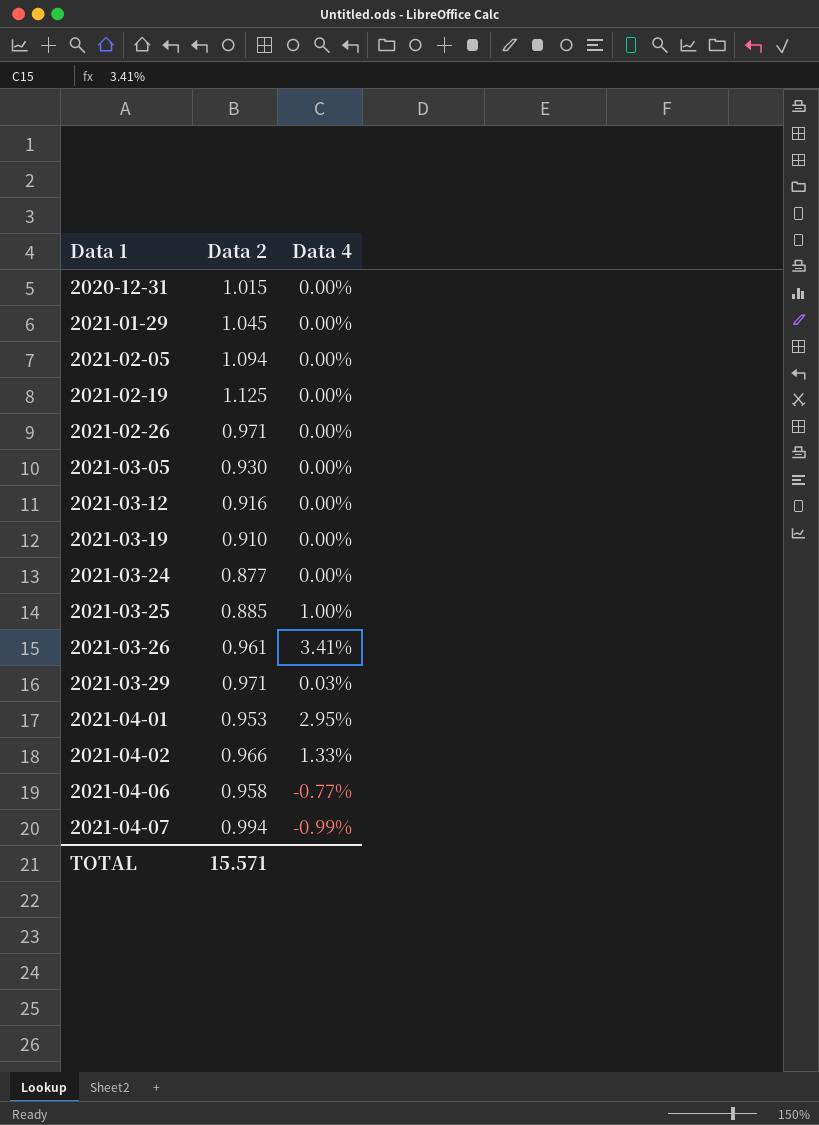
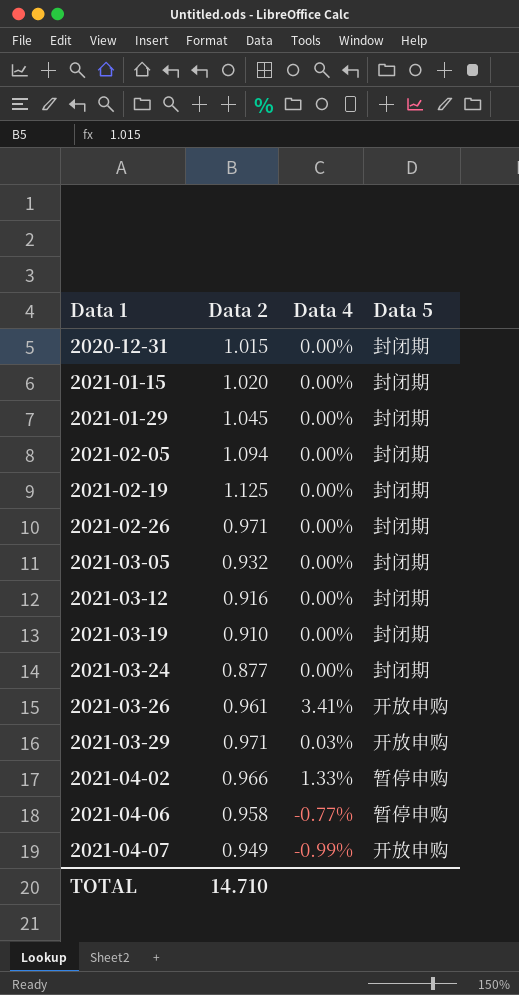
column Data 5 | position: none -> 4
row 2021-03-25: 0.885 | 1.00% -> none
row 2021-04-01: 0.953 | 2.95% -> none
row 2021-01-15: none -> 1.020 | 0.00% | 封闭期
2021-03-05 | Data 2: 0.930 -> 0.932
2021-04-07 | Data 2: 0.994 -> 0.949
TOTAL | Data 2: 15.571 -> 14.710

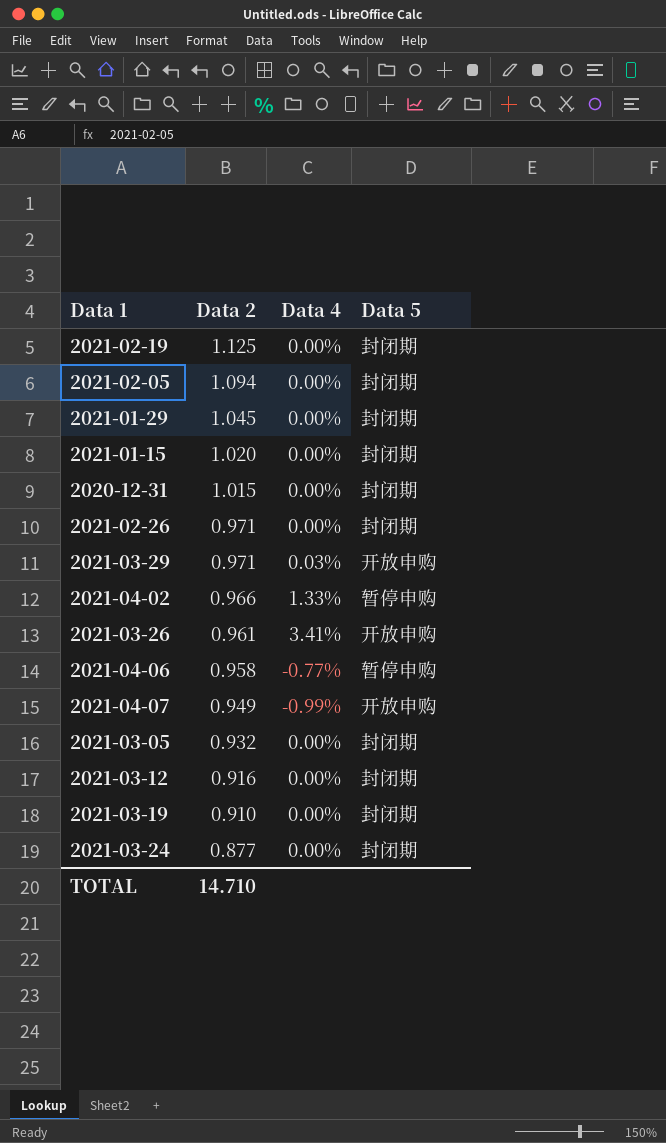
row order: Data 1 ascending -> Data 2 descending

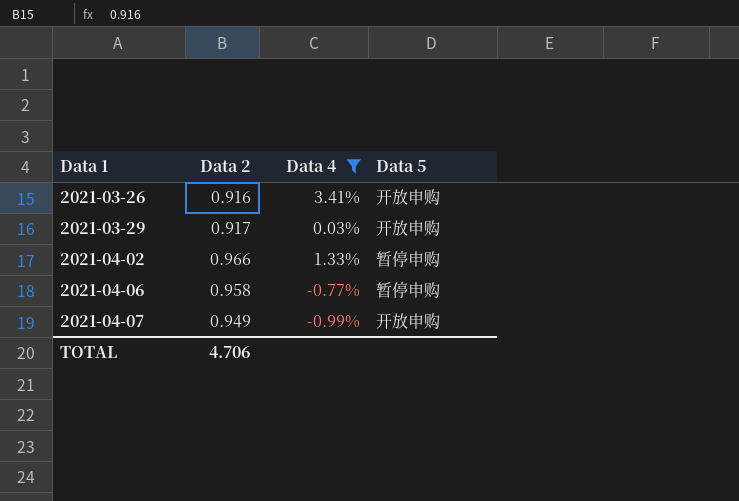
filter: none -> Data 4 != 0.00%
row order: Data 2 descending -> Data 1 ascending
2021-03-26 | Data 2: 0.961 -> 0.916
2021-03-29 | Data 2: 0.971 -> 0.917
TOTAL | Data 2: 14.710 -> 4.706

